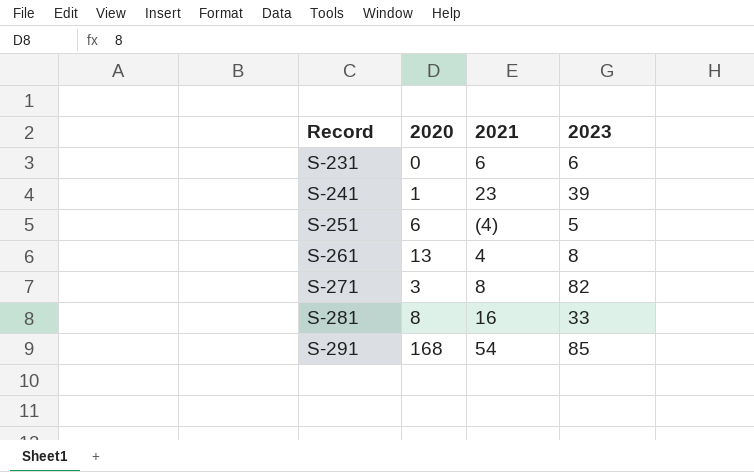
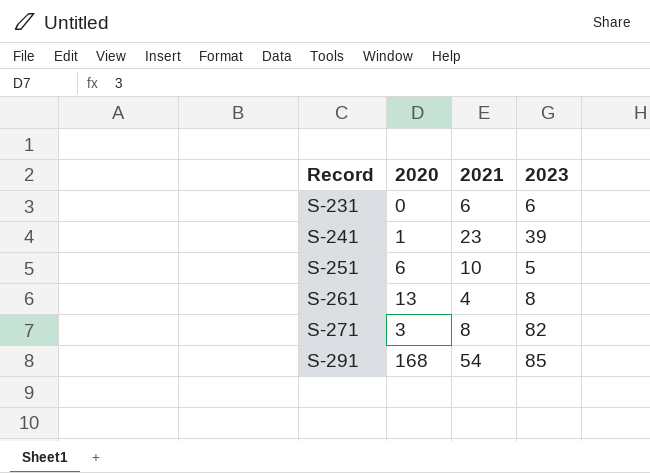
row S-281: 8 | 16 | 33 -> none
S-251 | 2021: (4) -> 10

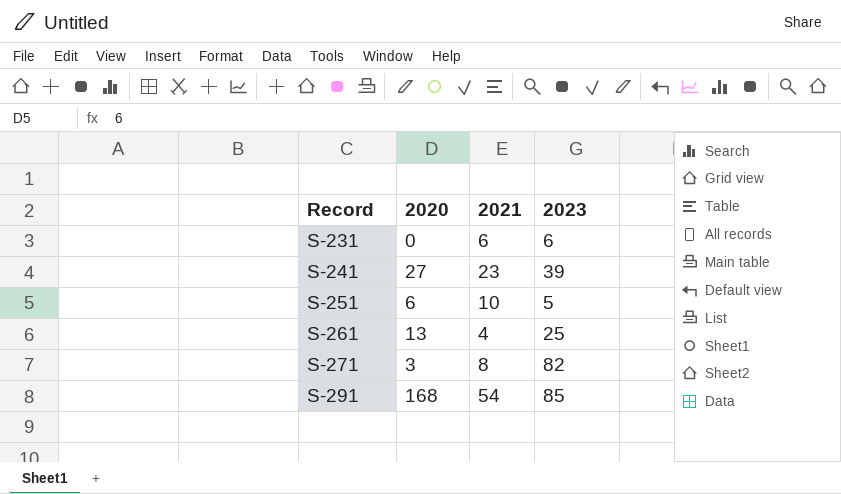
S-241 | 2020: 1 -> 27
S-261 | 2023: 8 -> 25

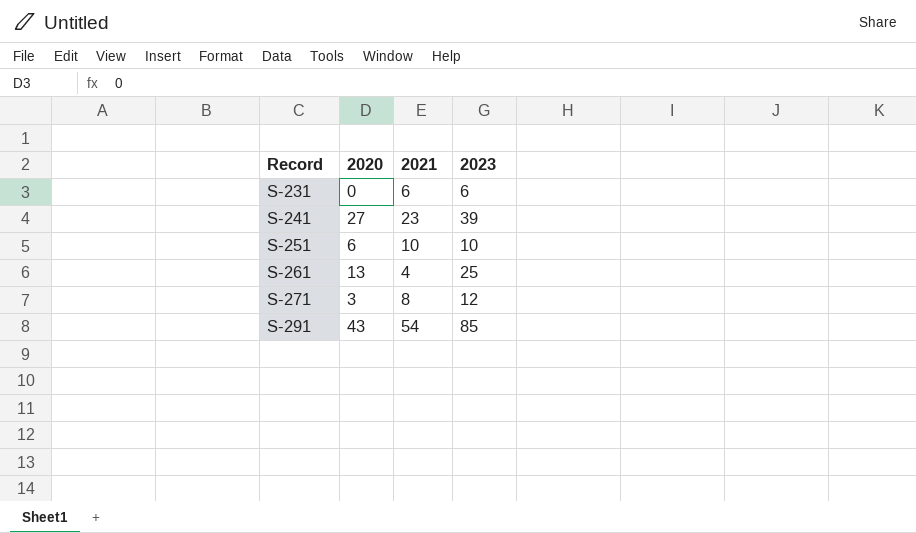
S-251 | 2023: 5 -> 10
S-271 | 2023: 82 -> 12
S-291 | 2020: 168 -> 43

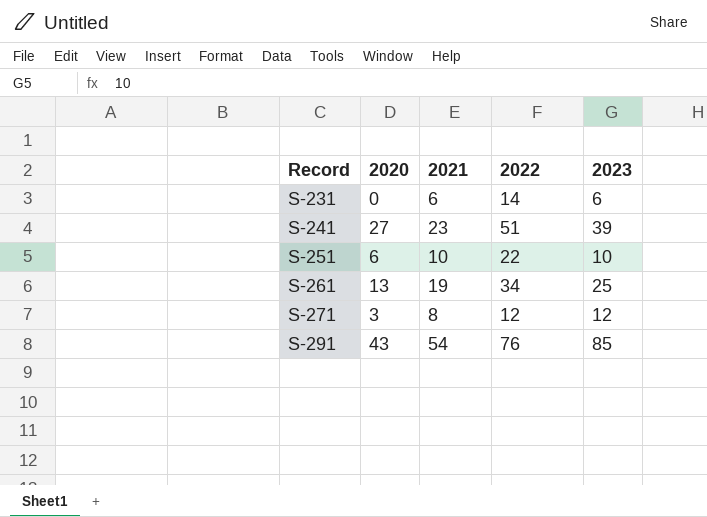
column 2022 | position: none -> 4
S-261 | 2021: 4 -> 19

